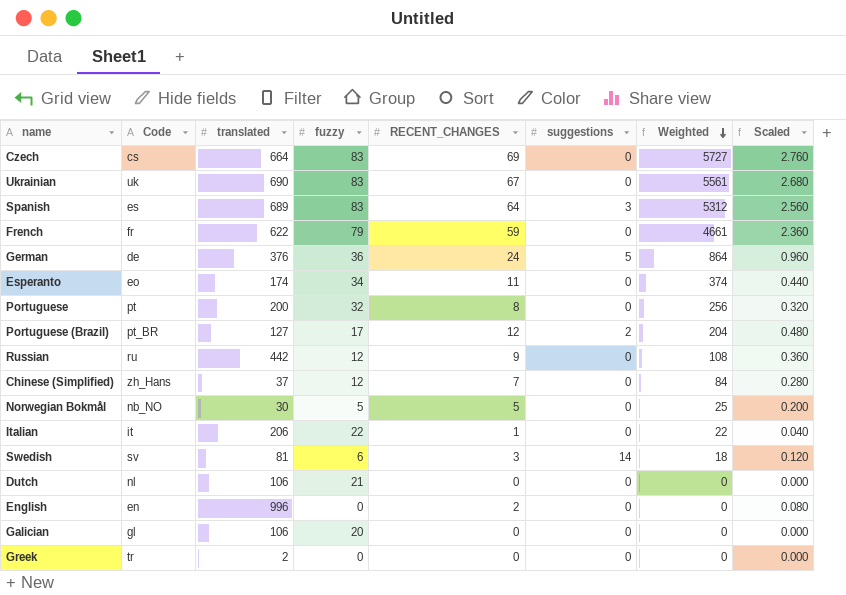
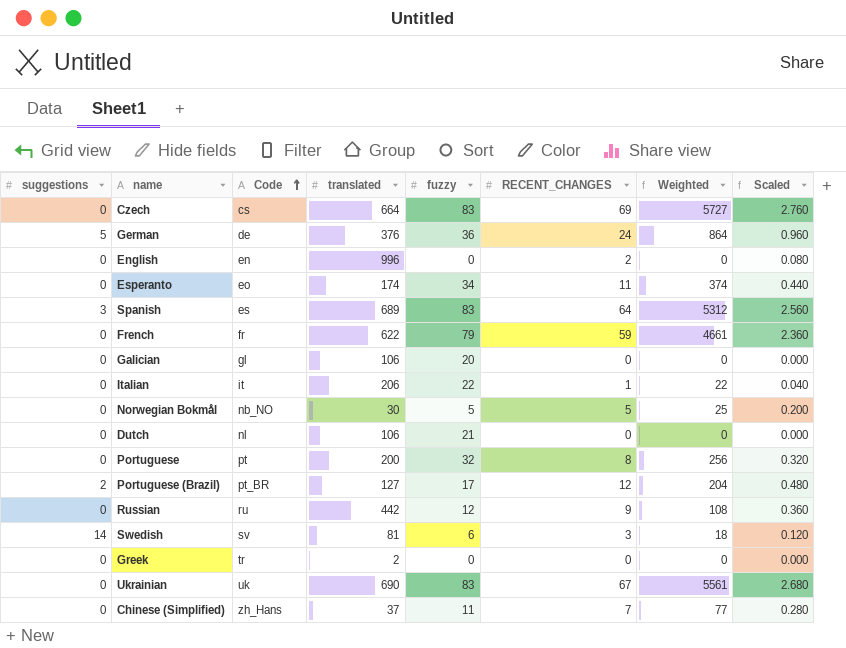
row order: Weighted descending -> Code ascending
column suggestions | position: 6 -> 1
Chinese (Simplified) | fuzzy: 12 -> 11
Chinese (Simplified) | Weighted: 84 -> 77

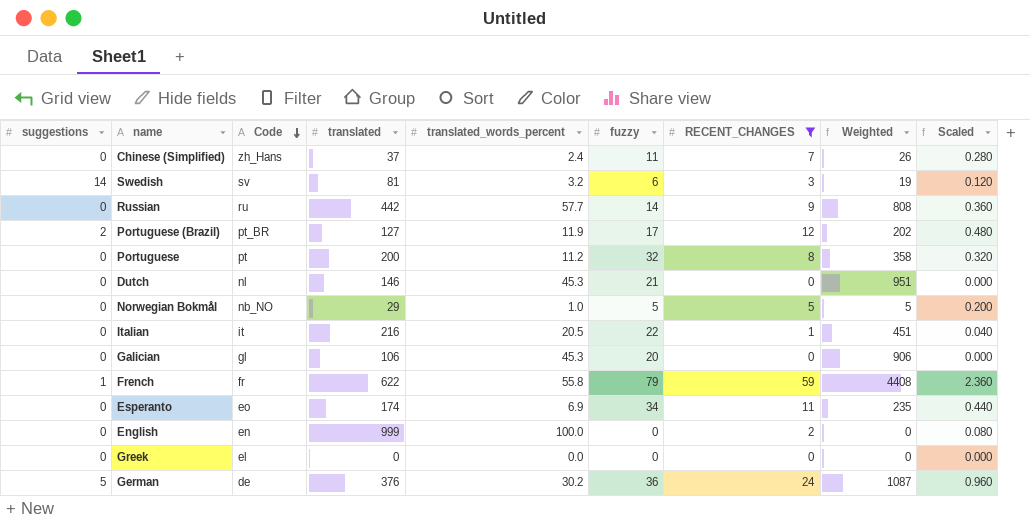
filter: none -> RECENT_CHANGES <= 59
row order: Code ascending -> Code descending
column translated_words_percent | position: none -> 5
column Weighted | formula: [fuzzy] * [RECENT_CHANGES] -> [translated_words_percent] * [fuzzy]
Russian | fuzzy: 12 -> 14
Dutch | translated: 106 -> 146
Norwegian Bokmål | translated: 30 -> 29
Italian | translated: 206 -> 216
French | suggestions: 0 -> 1
English | translated: 996 -> 999
Greek | Code: tr -> el
Greek | translated: 2 -> 0

